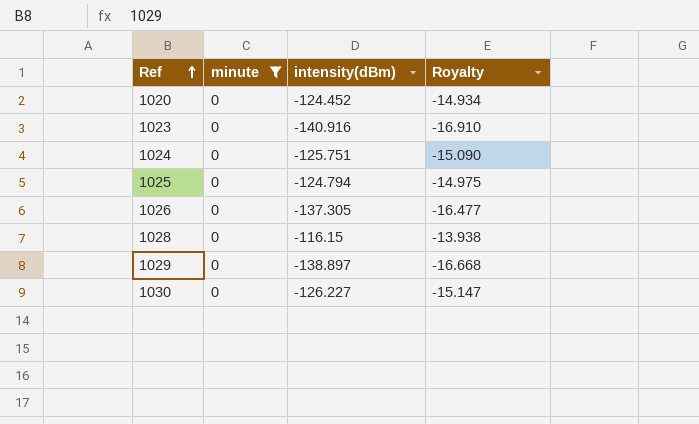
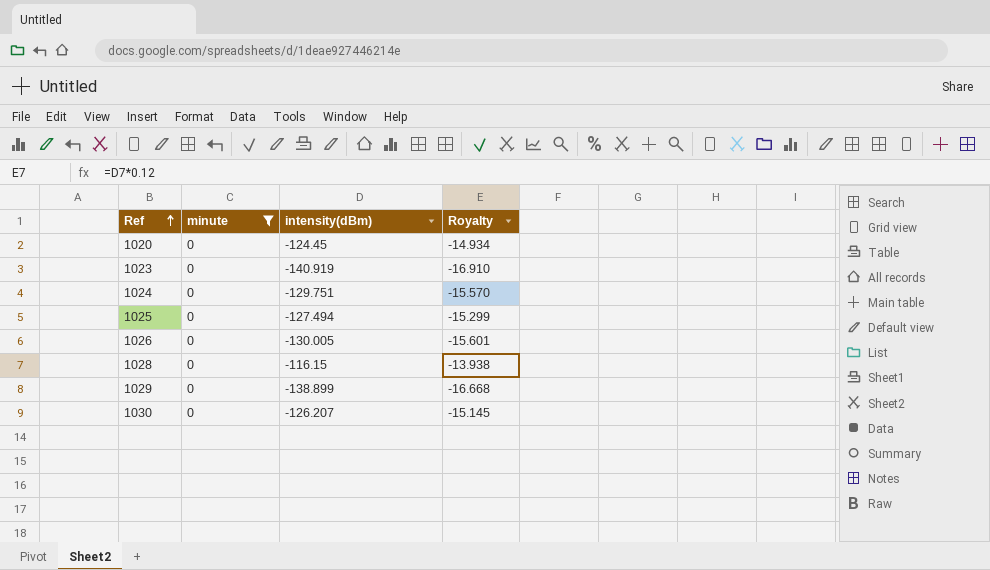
1020 | intensity(dBm): -124.452 -> -124.45
1023 | intensity(dBm): -140.916 -> -140.919
1024 | intensity(dBm): -125.751 -> -129.751
1024 | Royalty: -15.090 -> -15.570
1025 | intensity(dBm): -124.794 -> -127.494
1025 | Royalty: -14.975 -> -15.299
1026 | intensity(dBm): -137.305 -> -130.005
1026 | Royalty: -16.477 -> -15.601
1029 | intensity(dBm): -138.897 -> -138.899
1030 | intensity(dBm): -126.227 -> -126.207
1030 | Royalty: -15.147 -> -15.145

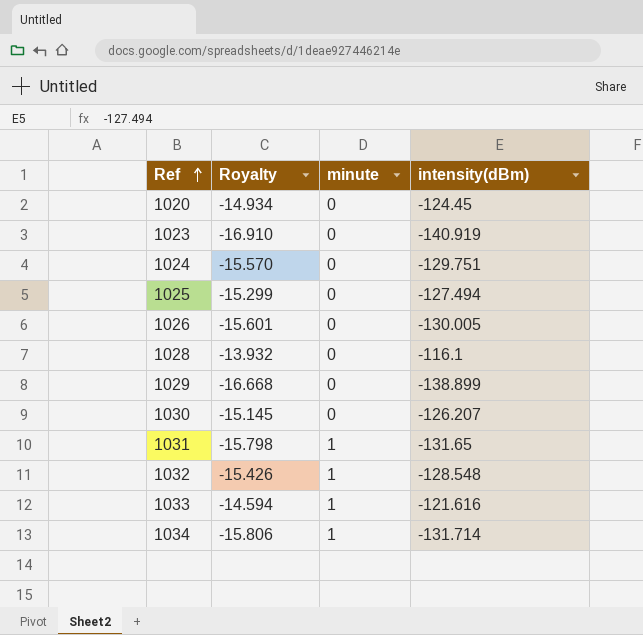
filter: minute = 0 -> none
column Royalty | position: 4 -> 2
1028 | Royalty: -13.938 -> -13.932
1028 | intensity(dBm): -116.15 -> -116.1

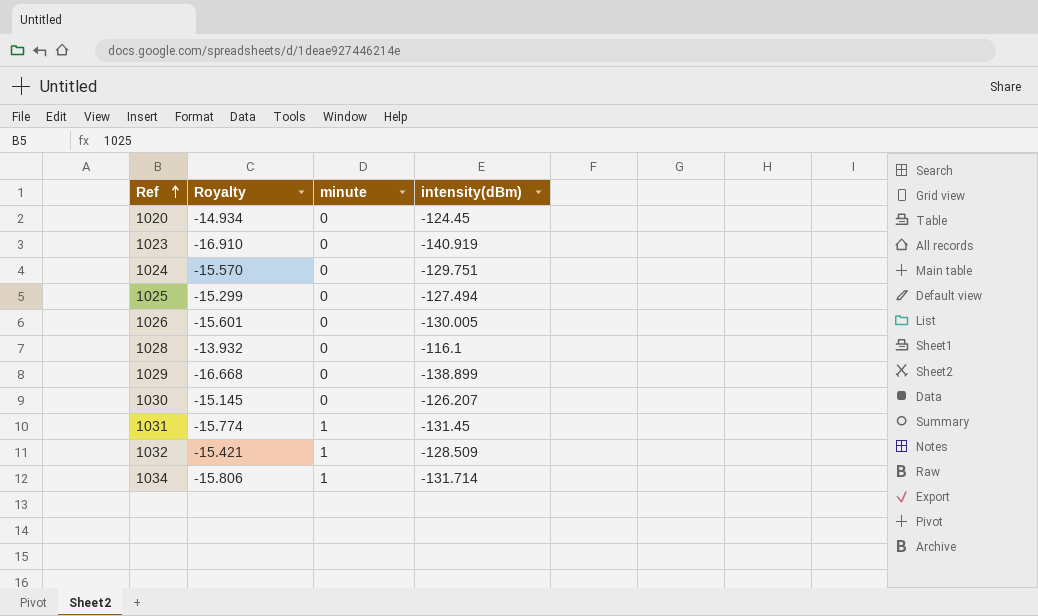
row 1033: -14.594 | 1 | -121.616 -> none
1031 | Royalty: -15.798 -> -15.774
1031 | intensity(dBm): -131.65 -> -131.45
1032 | Royalty: -15.426 -> -15.421
1032 | intensity(dBm): -128.548 -> -128.509

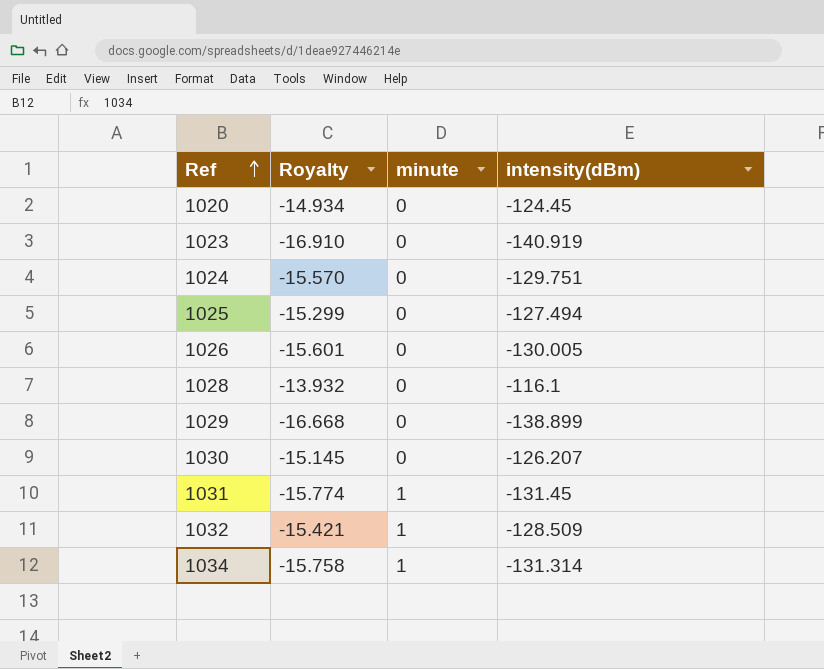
1034 | Royalty: -15.806 -> -15.758
1034 | intensity(dBm): -131.714 -> -131.314

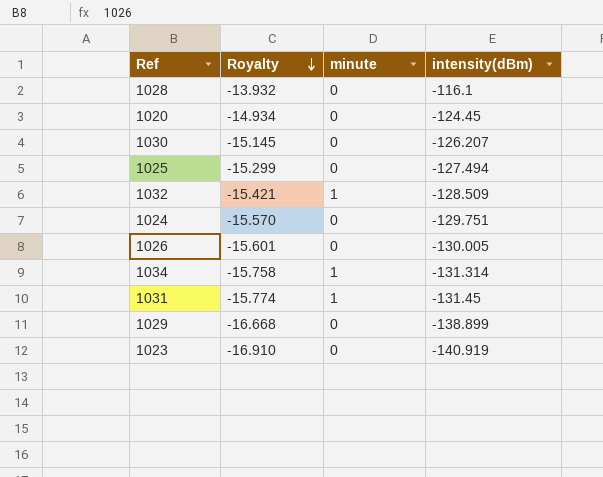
row order: Ref ascending -> Royalty descending

